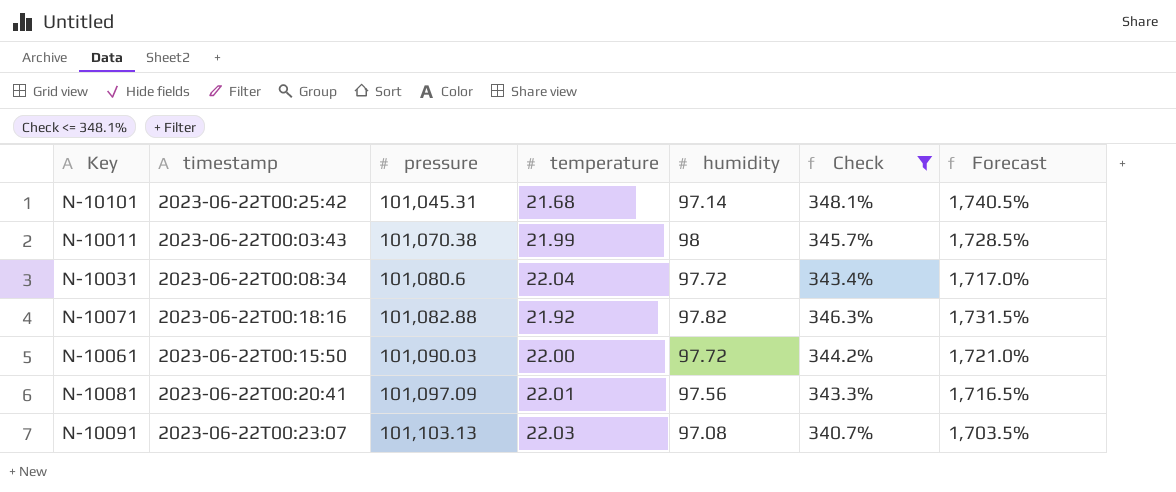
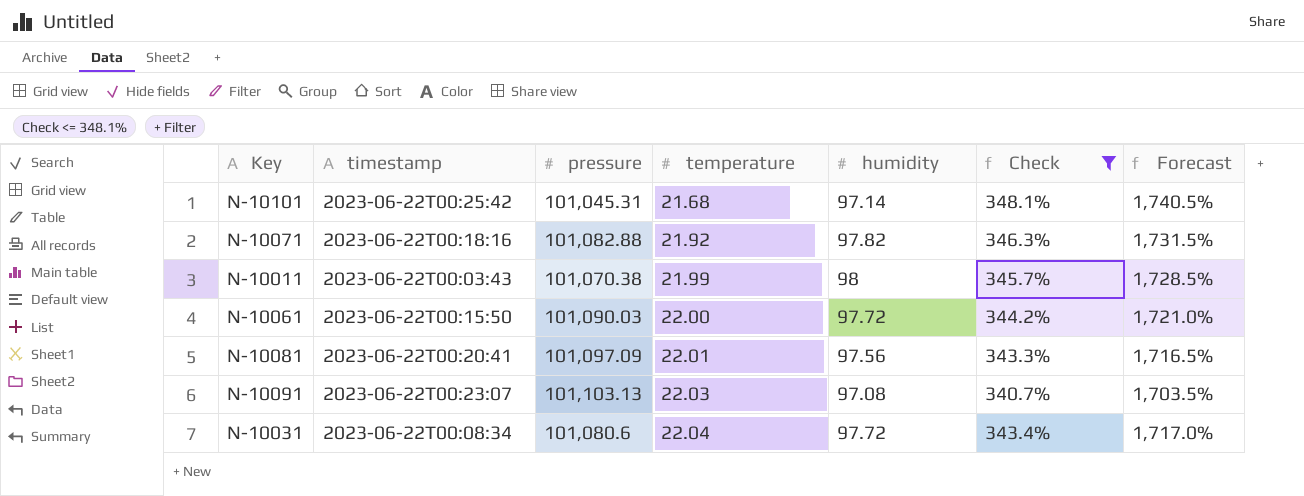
row order: pressure ascending -> temperature ascending

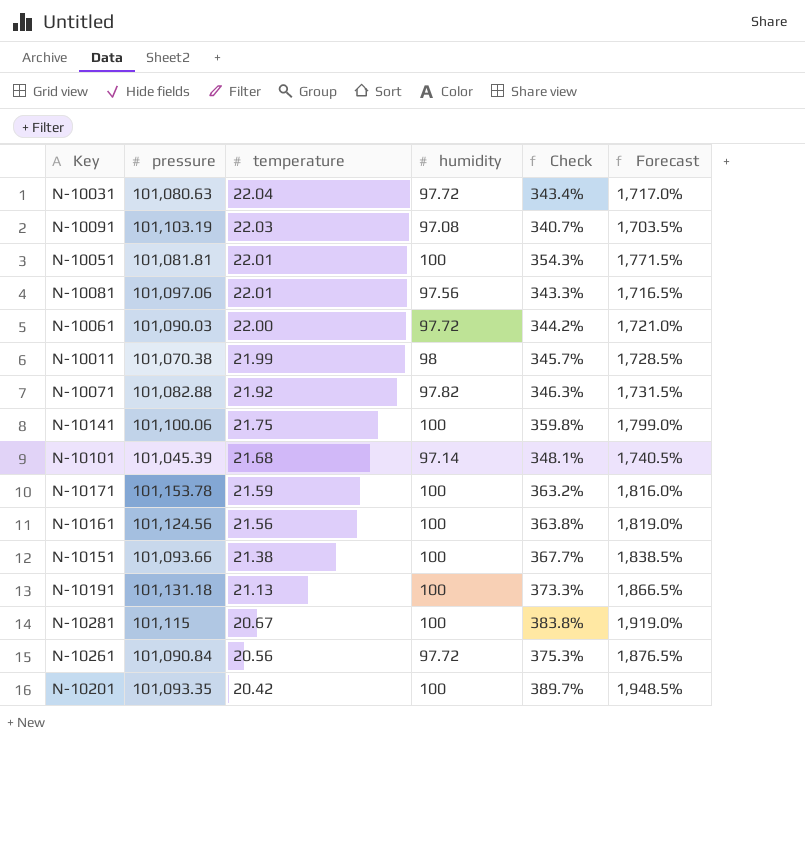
filter: Check <= 348.1% -> none
row order: temperature ascending -> temperature descending
column timestamp | position: 2 -> none
N-10031 | pressure: 101,080.6 -> 101,080.63
N-10091 | pressure: 101,103.13 -> 101,103.19
N-10081 | pressure: 101,097.09 -> 101,097.06
N-10101 | pressure: 101,045.31 -> 101,045.39

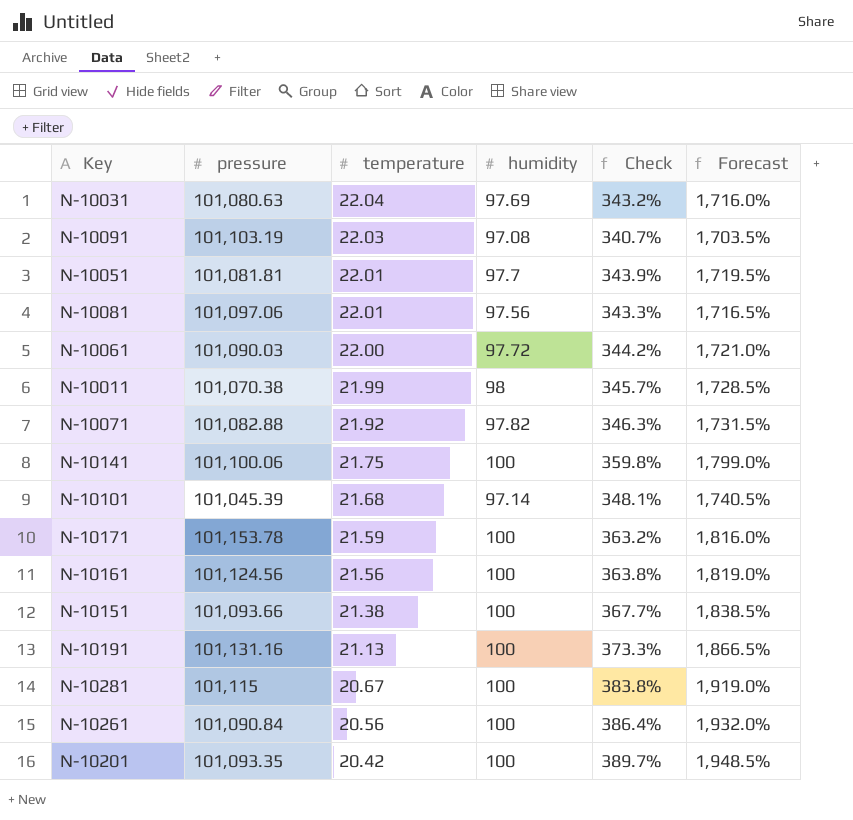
N-10031 | humidity: 97.72 -> 97.69
N-10031 | Check: 343.4% -> 343.2%
N-10031 | Forecast: 1,717.0% -> 1,716.0%
N-10051 | humidity: 100 -> 97.7
N-10051 | Check: 354.3% -> 343.9%
N-10051 | Forecast: 1,771.5% -> 1,719.5%
N-10191 | pressure: 101,131.18 -> 101,131.16
N-10261 | humidity: 97.72 -> 100
N-10261 | Check: 375.3% -> 386.4%
N-10261 | Forecast: 1,876.5% -> 1,932.0%

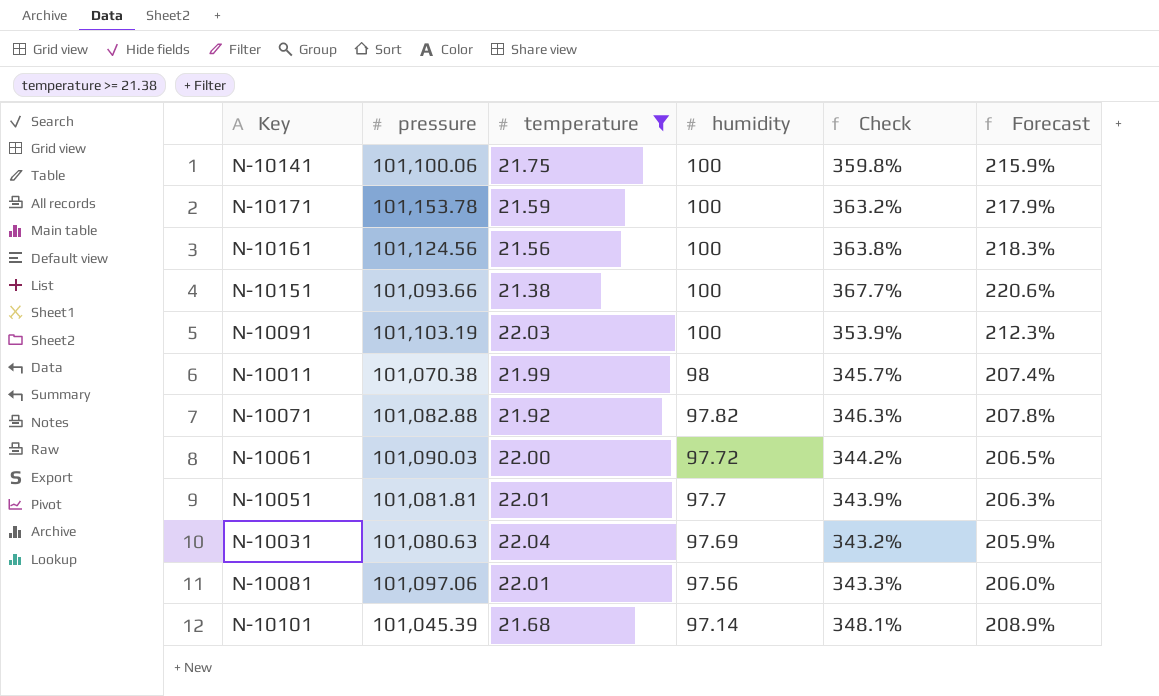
filter: none -> temperature >= 21.38
row order: temperature descending -> humidity descending
column Forecast | formula: [Check] * 5 -> [Check] * 0.6
N-10091 | humidity: 97.08 -> 100
N-10091 | Check: 340.7% -> 353.9%

